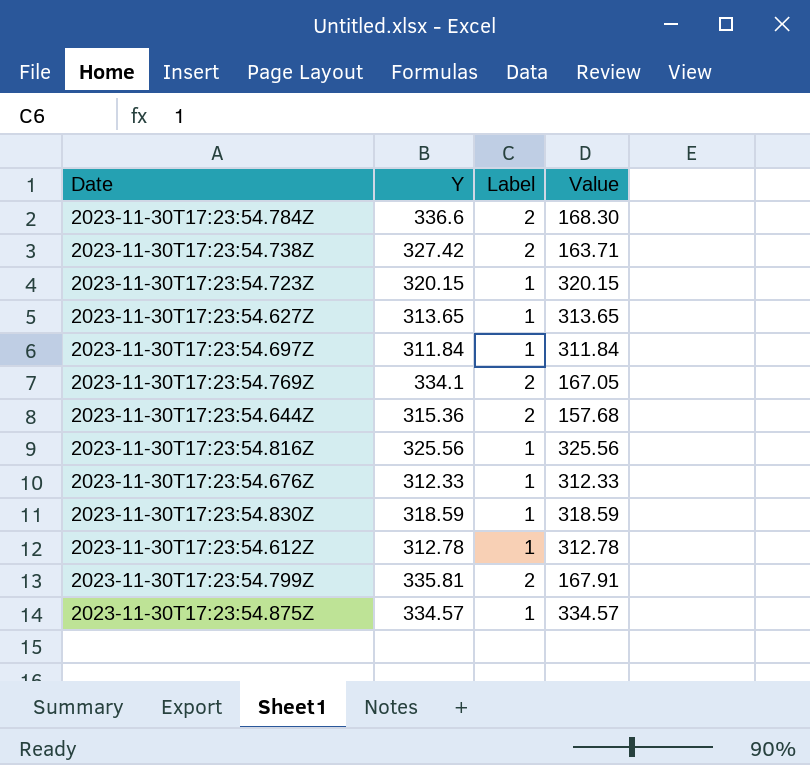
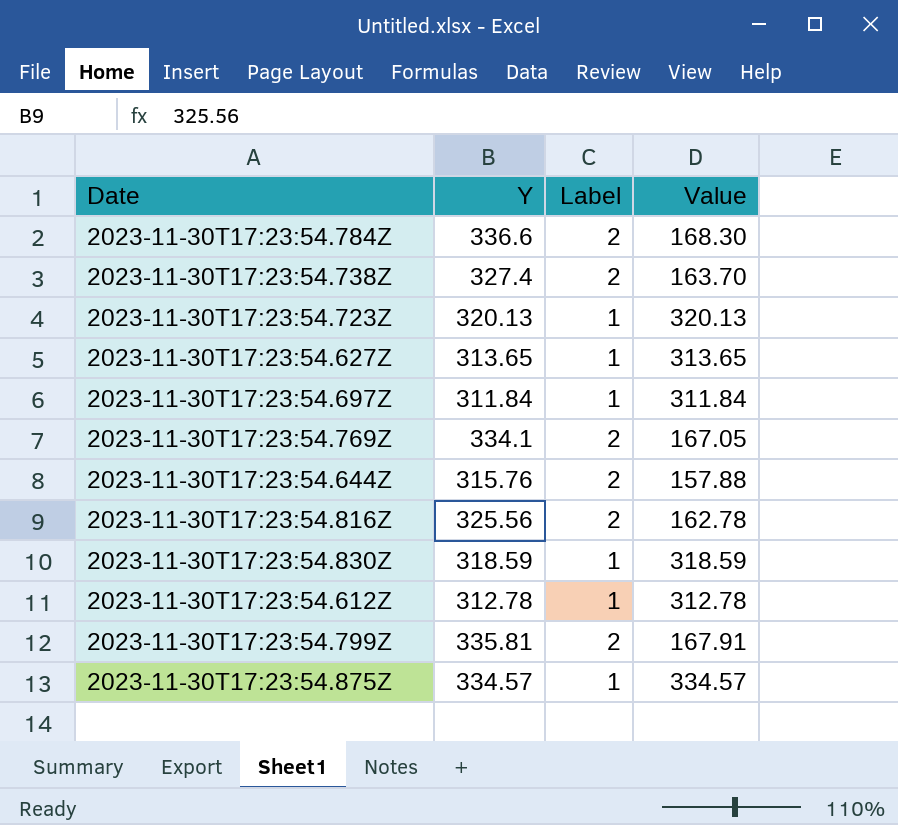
row 2023-11-30T17:23:54.676Z: 312.33 | 1 | 312.33 -> none
2023-11-30T17:23:54.738Z | Y: 327.42 -> 327.4
2023-11-30T17:23:54.738Z | Value: 163.71 -> 163.70
2023-11-30T17:23:54.723Z | Y: 320.15 -> 320.13
2023-11-30T17:23:54.723Z | Value: 320.15 -> 320.13
2023-11-30T17:23:54.644Z | Y: 315.36 -> 315.76
2023-11-30T17:23:54.644Z | Value: 157.68 -> 157.88
2023-11-30T17:23:54.816Z | Label: 1 -> 2
2023-11-30T17:23:54.816Z | Value: 325.56 -> 162.78

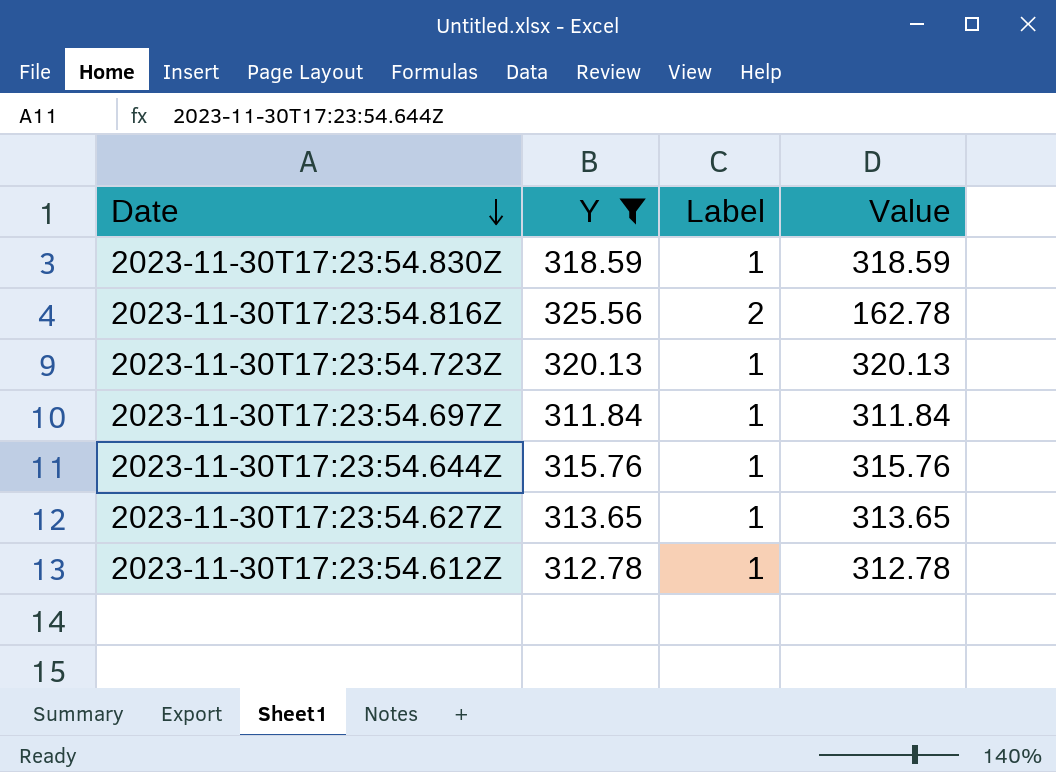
filter: none -> Y <= 325.56
row order: none -> Date descending
2023-11-30T17:23:54.644Z | Label: 2 -> 1
2023-11-30T17:23:54.644Z | Value: 157.88 -> 315.76

